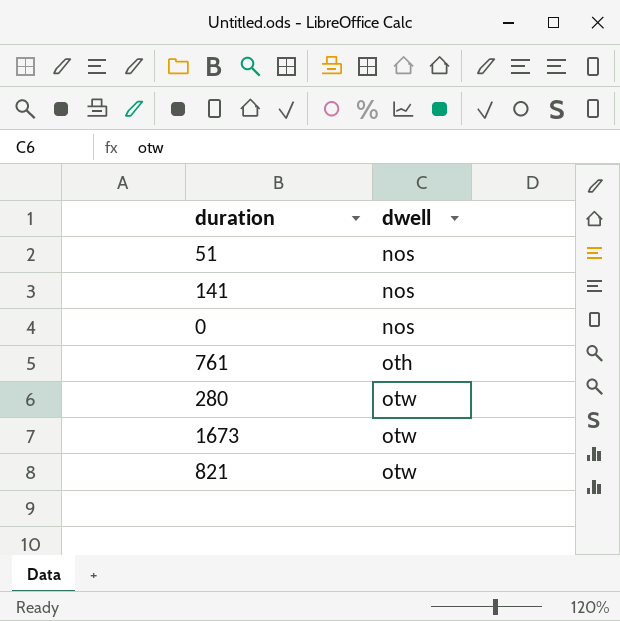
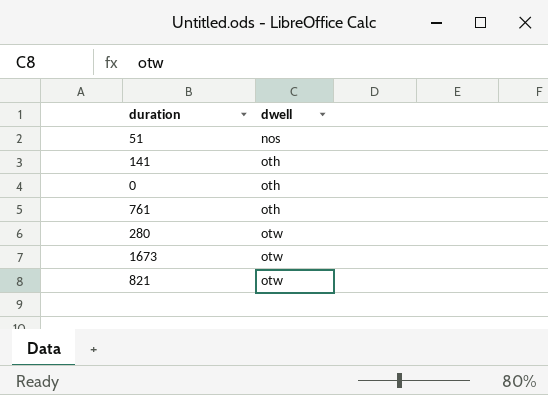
141 | dwell: nos -> oth
0 | dwell: nos -> oth

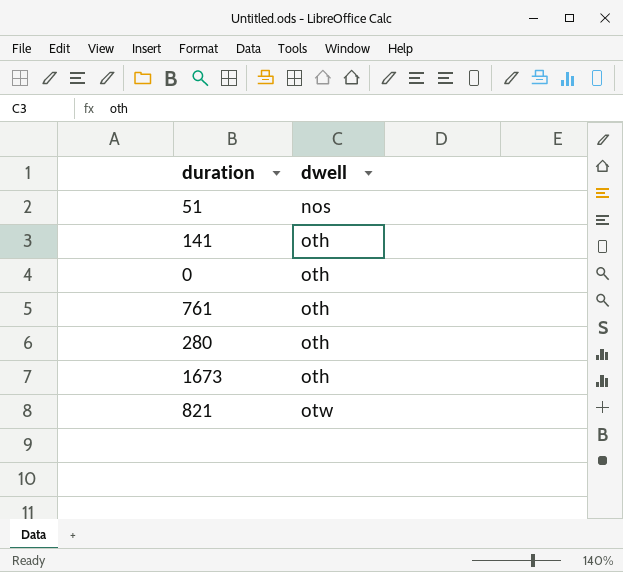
280 | dwell: otw -> oth
1673 | dwell: otw -> oth

